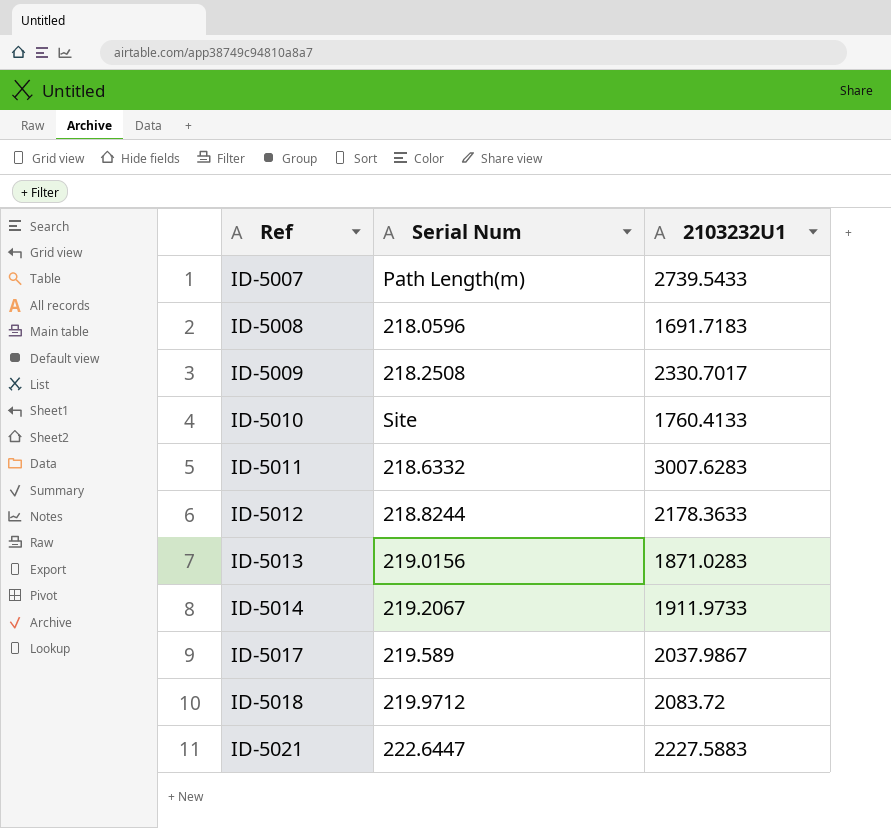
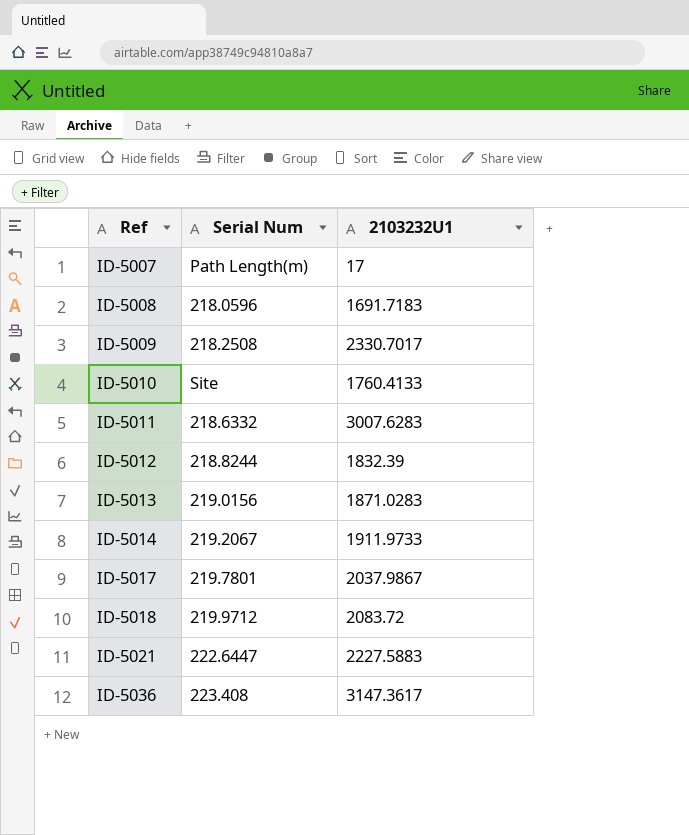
ID-5007 | 2103232U1: 2739.5433 -> 17
ID-5012 | 2103232U1: 2178.3633 -> 1832.39
ID-5017 | Serial Num: 219.589 -> 219.7801
row ID-5036: none -> 223.408 | 3147.3617

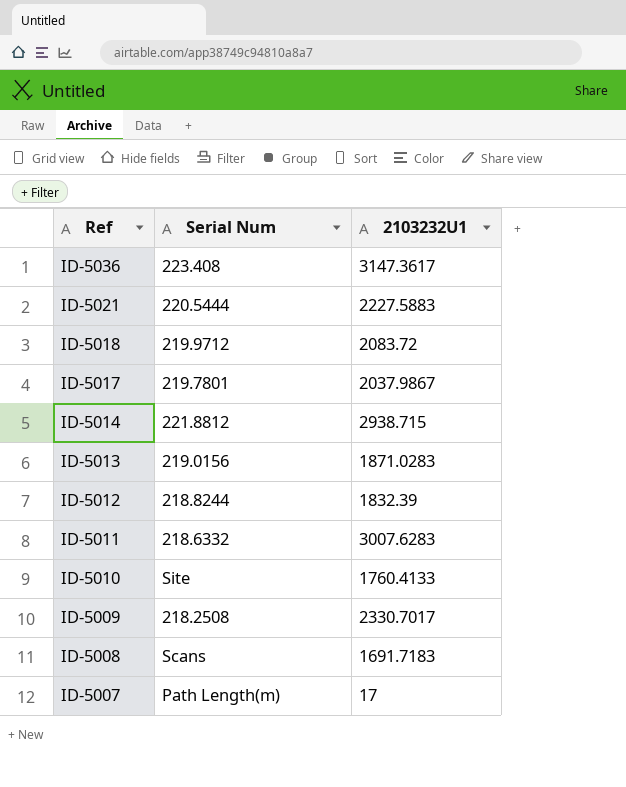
row order: Ref ascending -> Ref descending
ID-5021 | Serial Num: 222.6447 -> 220.5444
ID-5014 | Serial Num: 219.2067 -> 221.8812
ID-5014 | 2103232U1: 1911.9733 -> 2938.715
ID-5008 | Serial Num: 218.0596 -> Scans

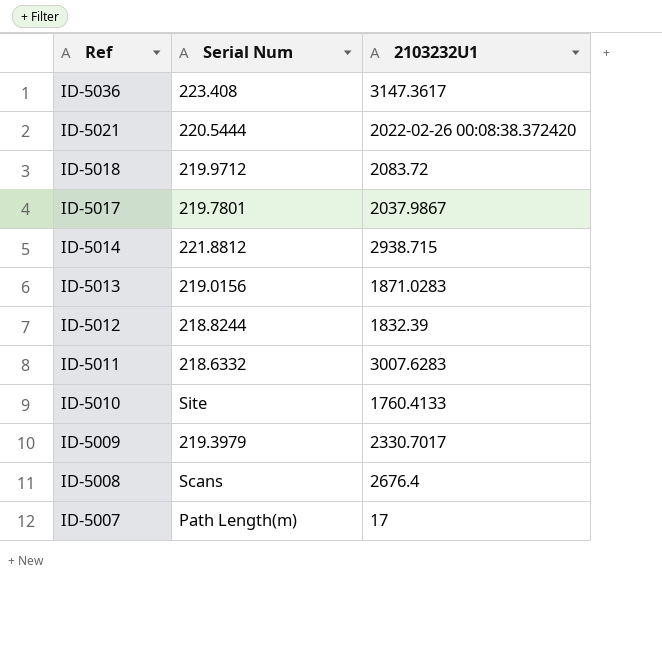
ID-5021 | 2103232U1: 2227.5883 -> 2022-02-26 00:08:38.372420
ID-5009 | Serial Num: 218.2508 -> 219.3979
ID-5008 | 2103232U1: 1691.7183 -> 2676.4

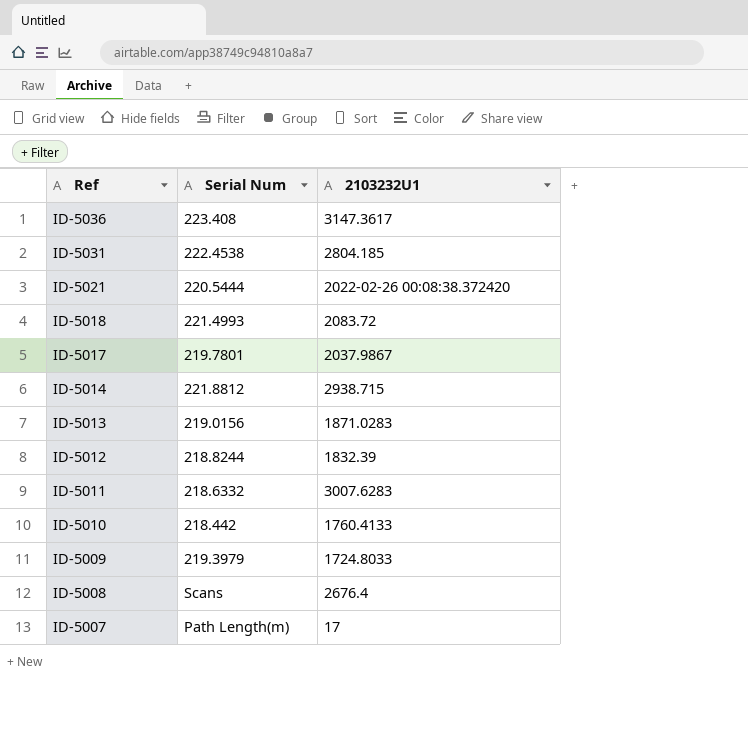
row ID-5031: none -> 222.4538 | 2804.185
ID-5018 | Serial Num: 219.9712 -> 221.4993
ID-5010 | Serial Num: Site -> 218.442
ID-5009 | 2103232U1: 2330.7017 -> 1724.8033

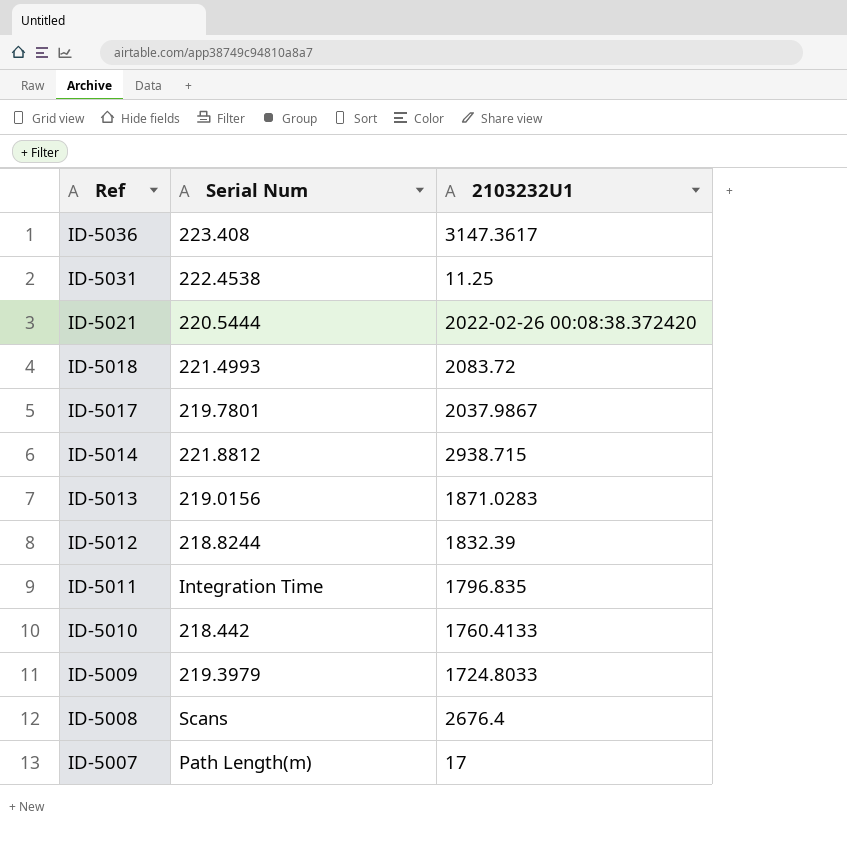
ID-5031 | 2103232U1: 2804.185 -> 11.25
ID-5011 | Serial Num: 218.6332 -> Integration Time
ID-5011 | 2103232U1: 3007.6283 -> 1796.835

